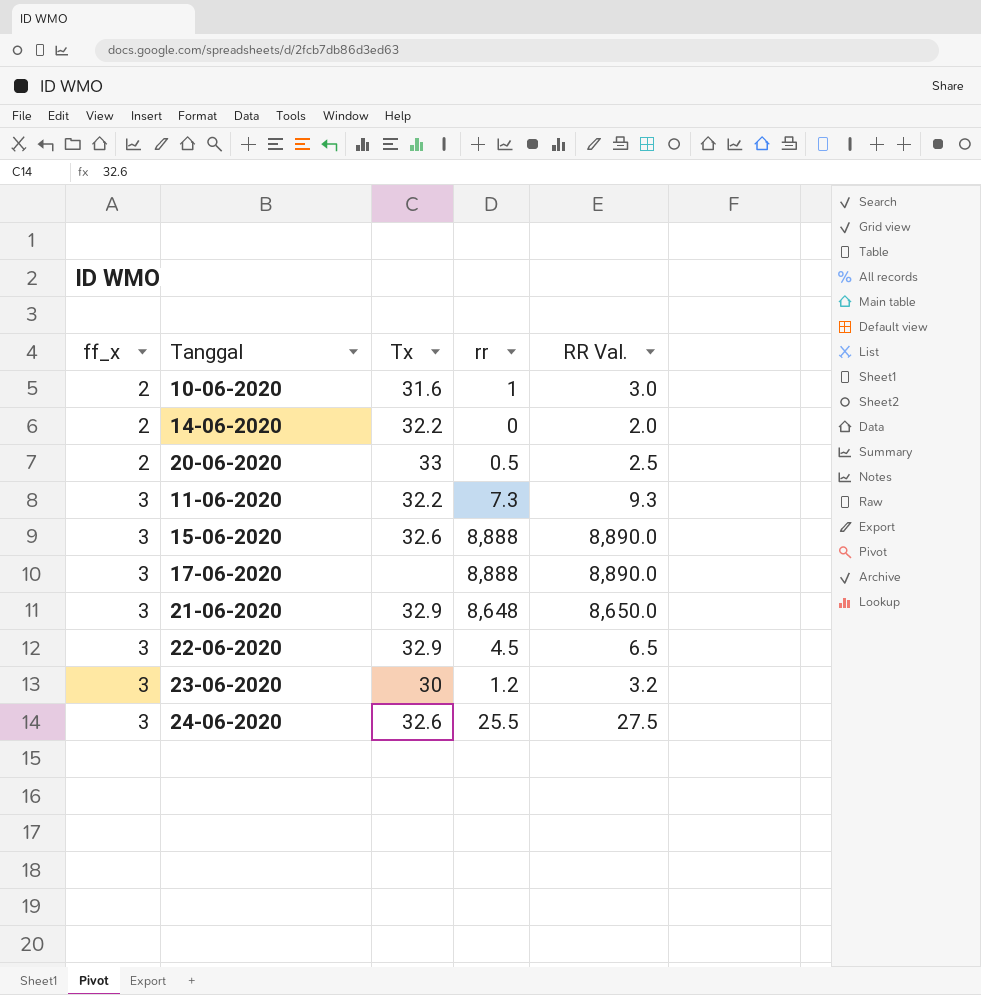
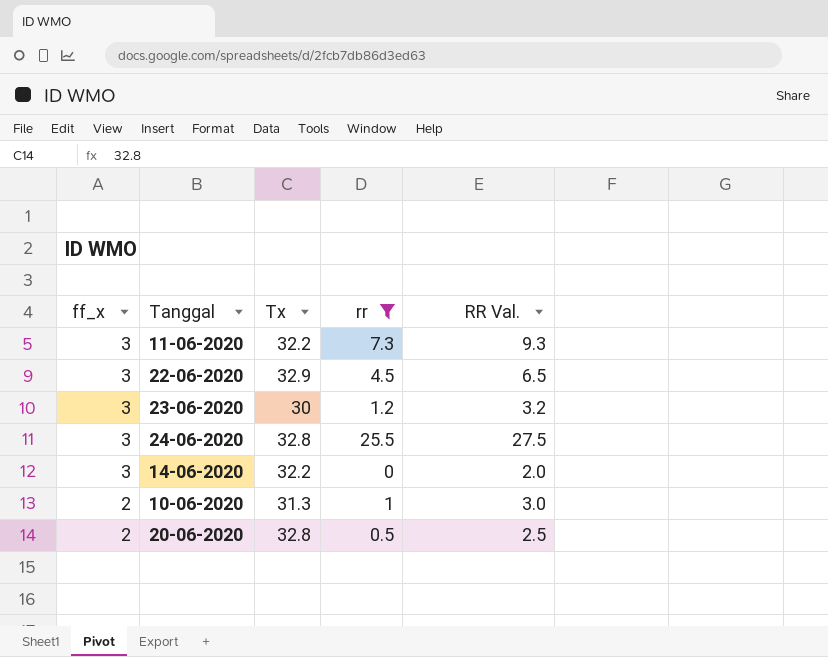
filter: none -> rr <= 25.5
row order: ff_x ascending -> ff_x descending
24-06-2020 | Tx: 32.6 -> 32.8
14-06-2020 | ff_x: 2 -> 3
10-06-2020 | Tx: 31.6 -> 31.3
20-06-2020 | Tx: 33 -> 32.8

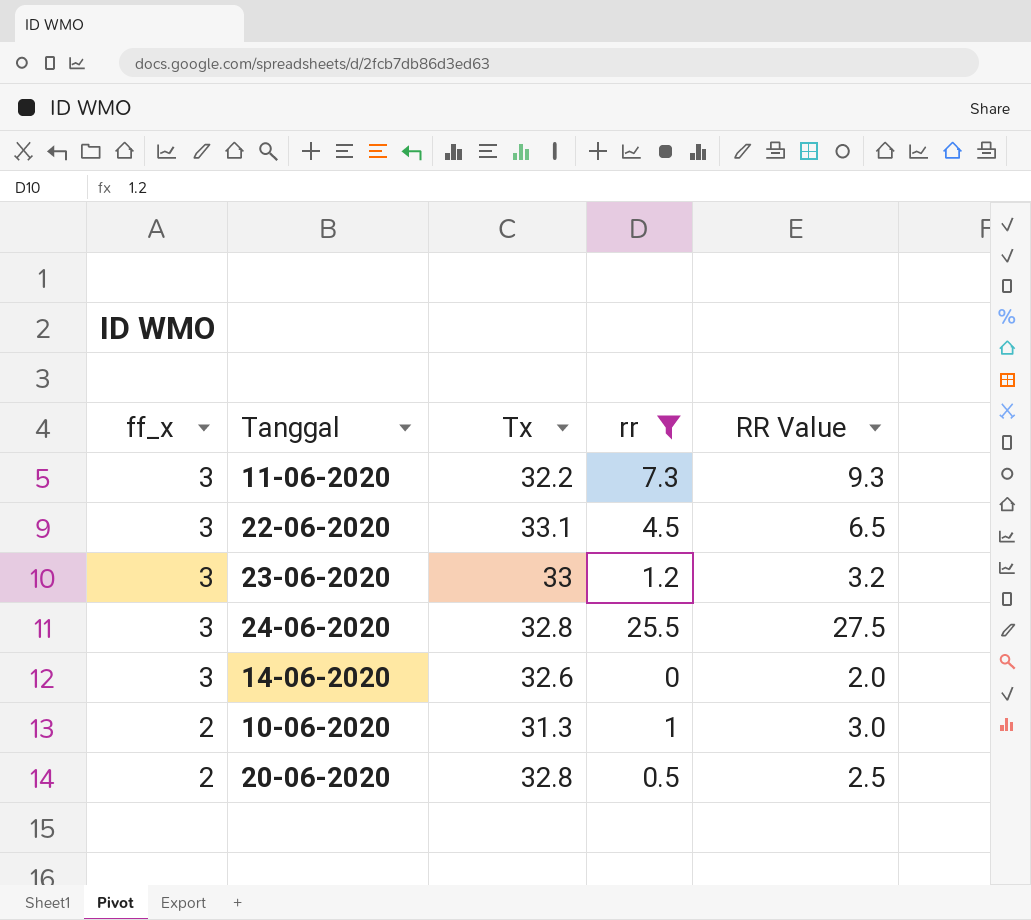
column name: RR Val. -> RR Value
22-06-2020 | Tx: 32.9 -> 33.1
23-06-2020 | Tx: 30 -> 33
14-06-2020 | Tx: 32.2 -> 32.6

